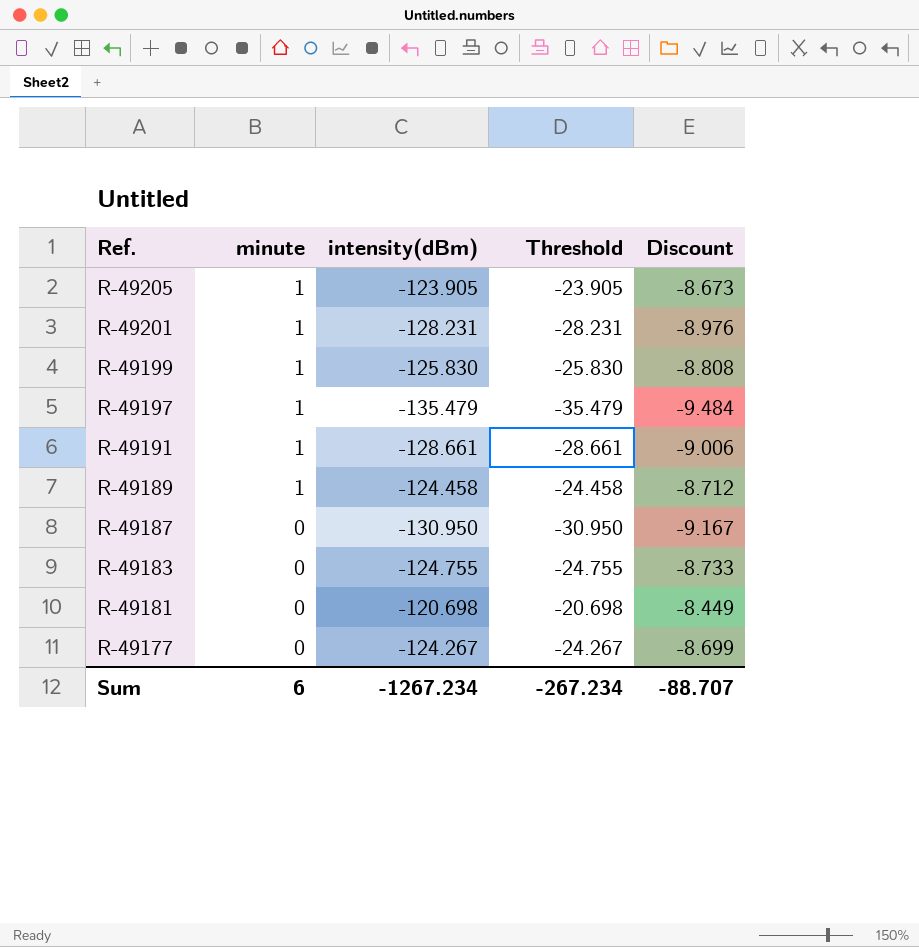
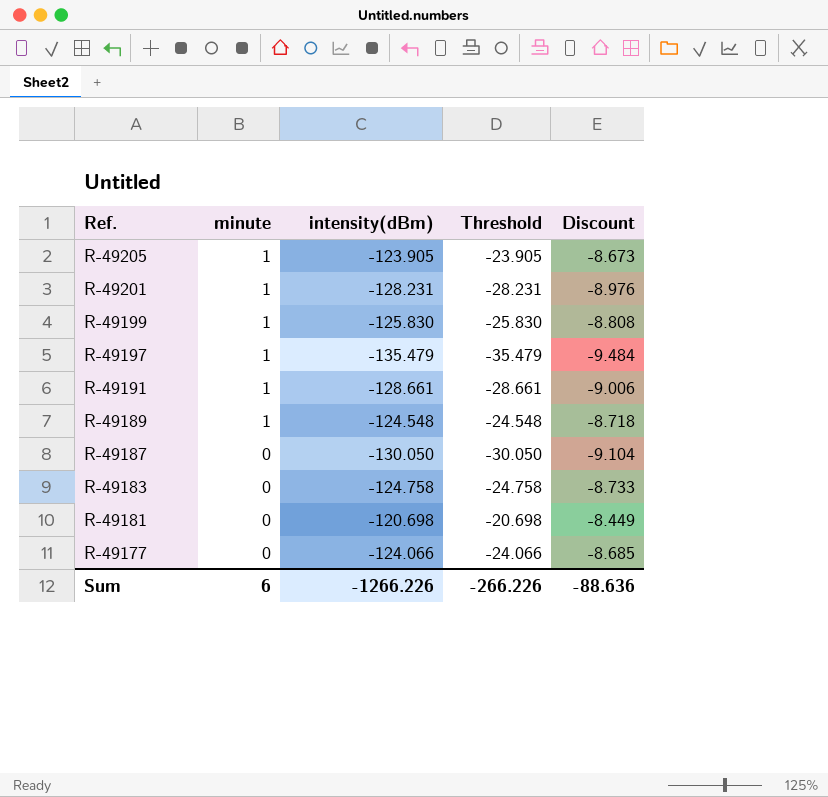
R-49189 | intensity(dBm): -124.458 -> -124.548
R-49189 | Threshold: -24.458 -> -24.548
R-49189 | Discount: -8.712 -> -8.718
R-49187 | intensity(dBm): -130.950 -> -130.050
R-49187 | Threshold: -30.950 -> -30.050
R-49187 | Discount: -9.167 -> -9.104
R-49183 | intensity(dBm): -124.755 -> -124.758
R-49183 | Threshold: -24.755 -> -24.758
R-49177 | intensity(dBm): -124.267 -> -124.066
R-49177 | Threshold: -24.267 -> -24.066
R-49177 | Discount: -8.699 -> -8.685
Sum | intensity(dBm): -1267.234 -> -1266.226
Sum | Threshold: -267.234 -> -266.226
Sum | Discount: -88.707 -> -88.636

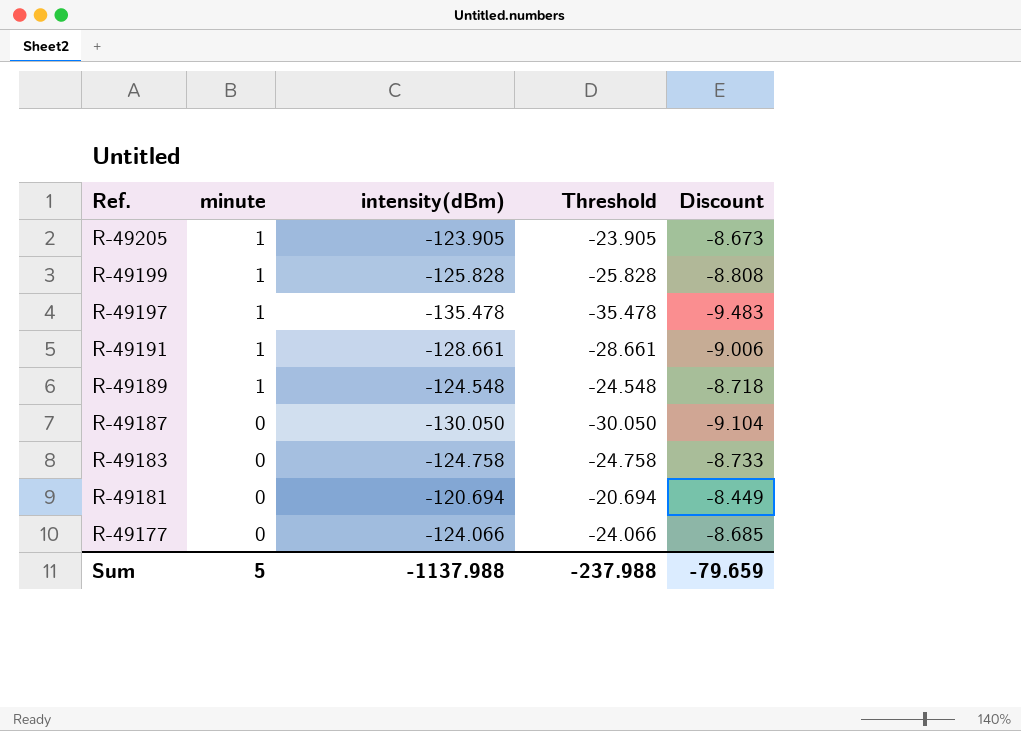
row R-49201: 1 | -128.231 | -28.231 | -8.976 -> none
R-49199 | intensity(dBm): -125.830 -> -125.828
R-49199 | Threshold: -25.830 -> -25.828
R-49197 | intensity(dBm): -135.479 -> -135.478
R-49197 | Threshold: -35.479 -> -35.478
R-49197 | Discount: -9.484 -> -9.483
R-49181 | intensity(dBm): -120.698 -> -120.694
R-49181 | Threshold: -20.698 -> -20.694
Sum | minute: 6 -> 5
Sum | intensity(dBm): -1266.226 -> -1137.988
Sum | Threshold: -266.226 -> -237.988
Sum | Discount: -88.636 -> -79.659

